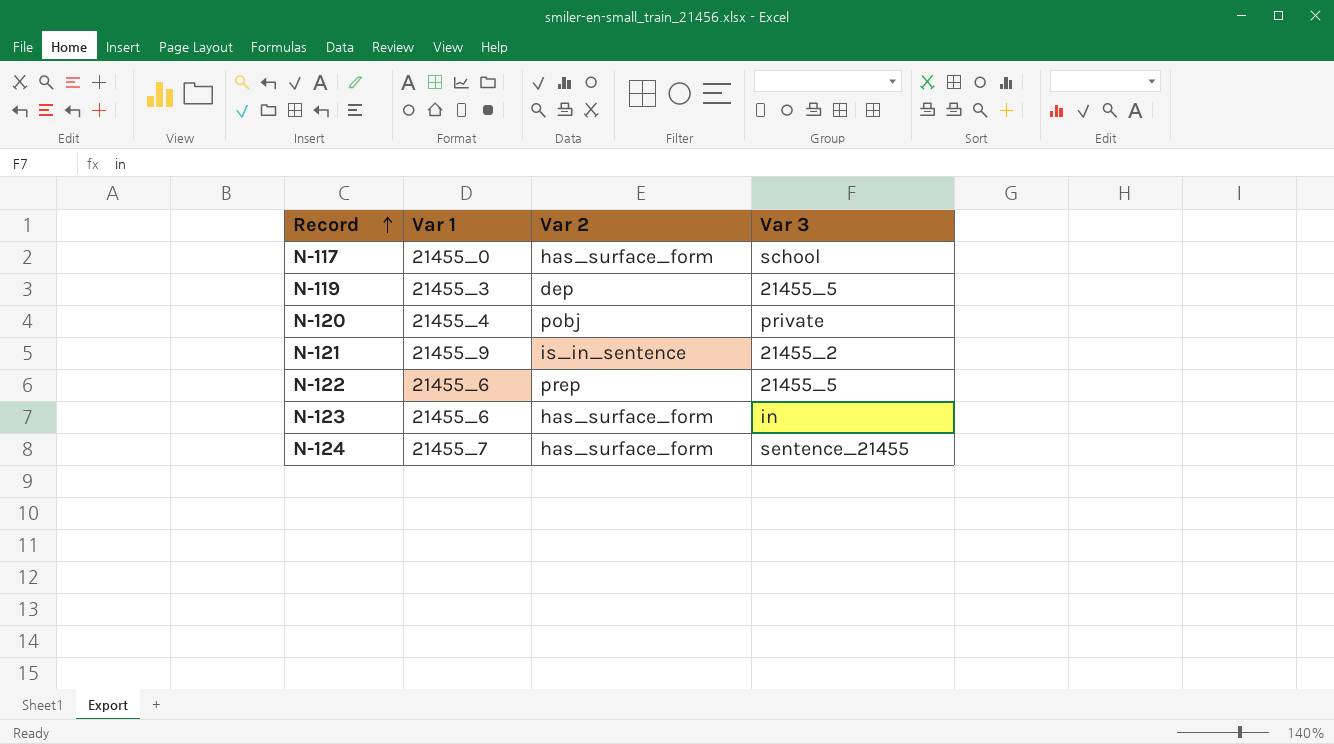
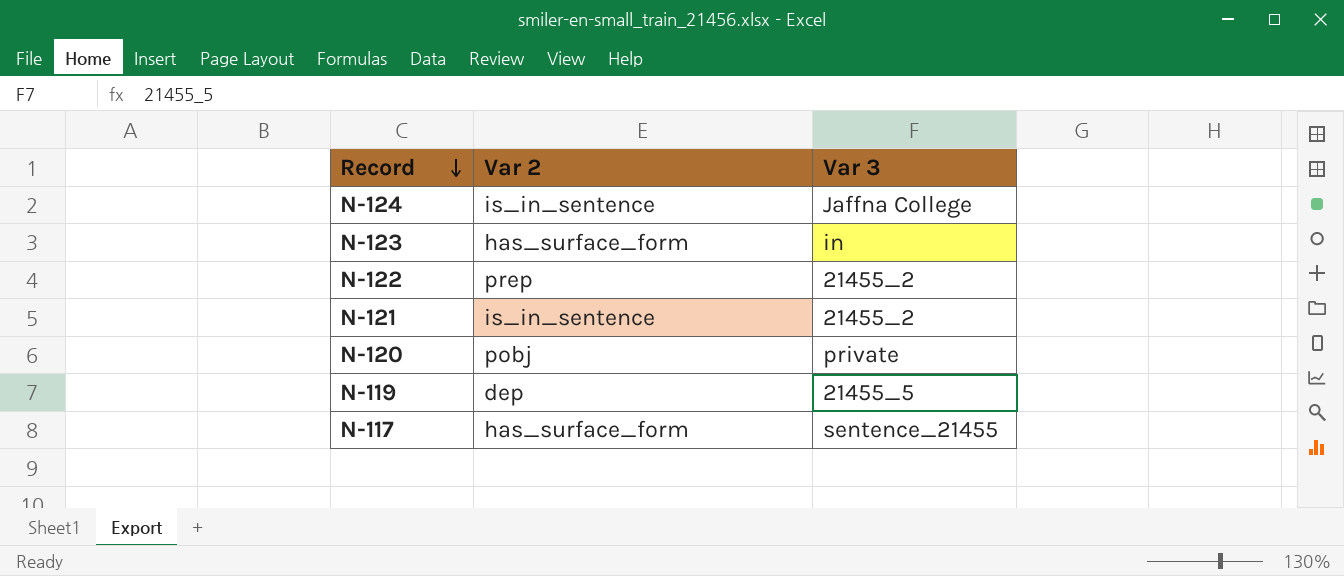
row order: Record ascending -> Record descending
column Var 1 | position: 2 -> none
N-124 | Var 2: has_surface_form -> is_in_sentence
N-124 | Var 3: sentence_21455 -> Jaffna College
N-122 | Var 3: 21455_5 -> 21455_2
N-117 | Var 3: school -> sentence_21455

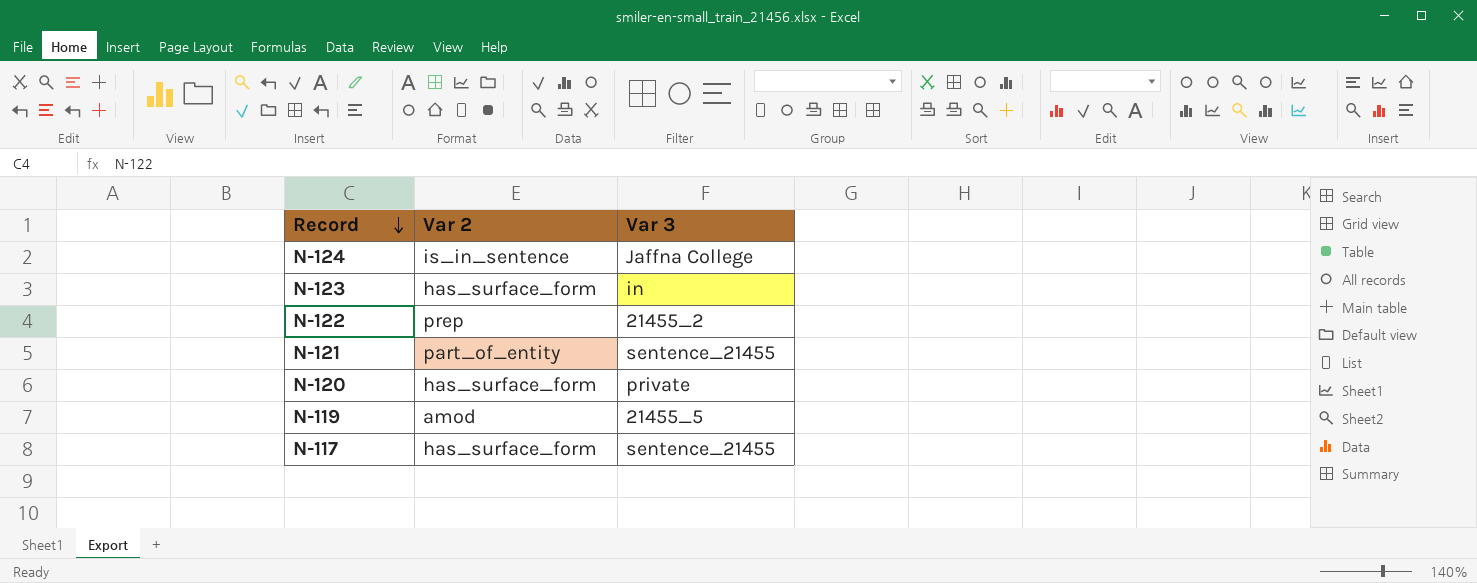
N-121 | Var 2: is_in_sentence -> part_of_entity
N-121 | Var 3: 21455_2 -> sentence_21455
N-120 | Var 2: pobj -> has_surface_form
N-119 | Var 2: dep -> amod

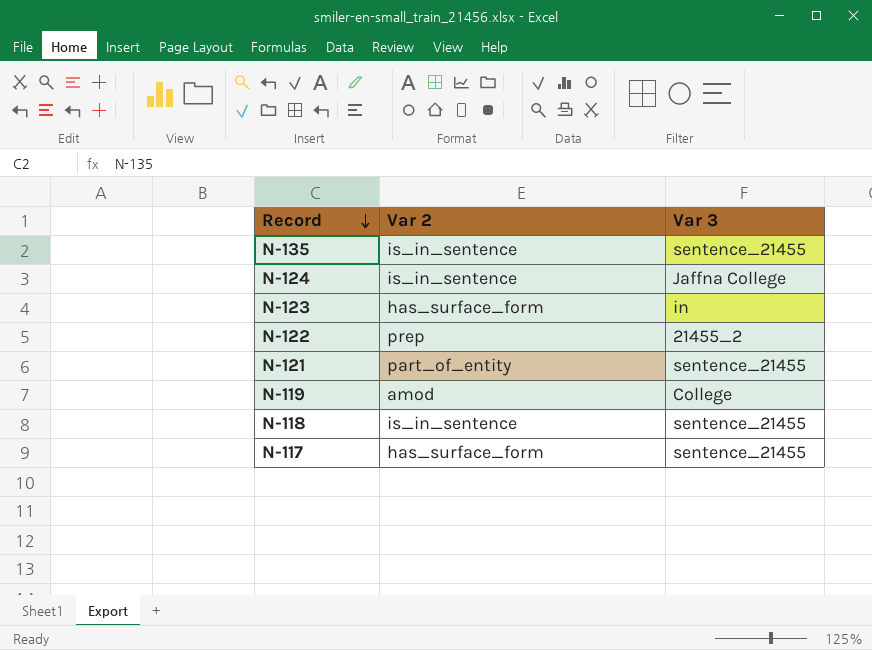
row N-120: has_surface_form | private -> none
row N-135: none -> is_in_sentence | sentence_21455
N-119 | Var 3: 21455_5 -> College
row N-118: none -> is_in_sentence | sentence_21455

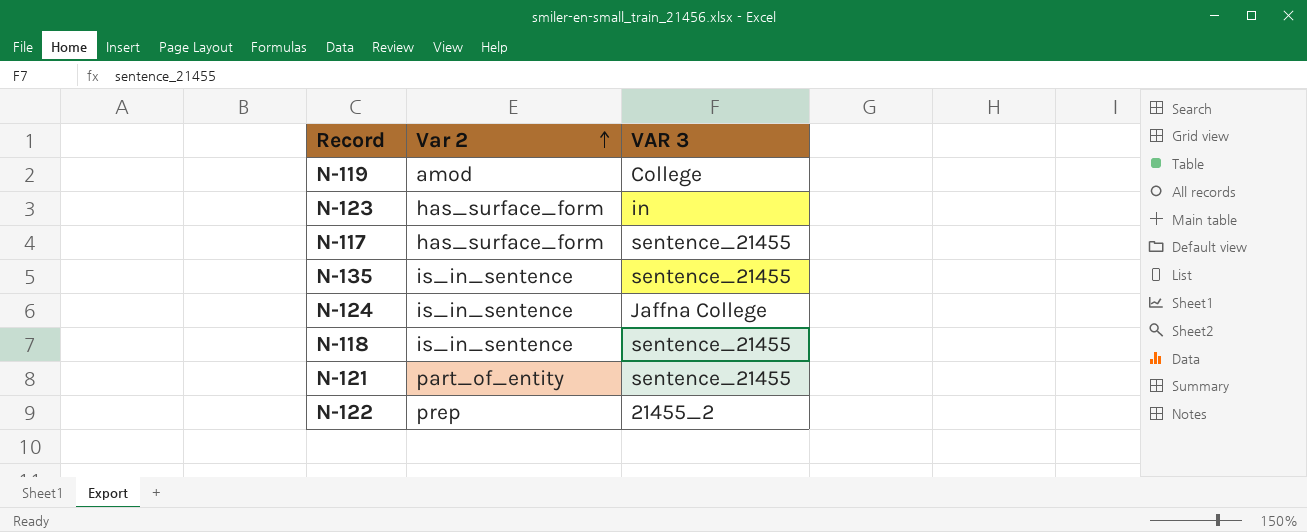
row order: Record descending -> Var 2 ascending
column name: Var 3 -> VAR 3

